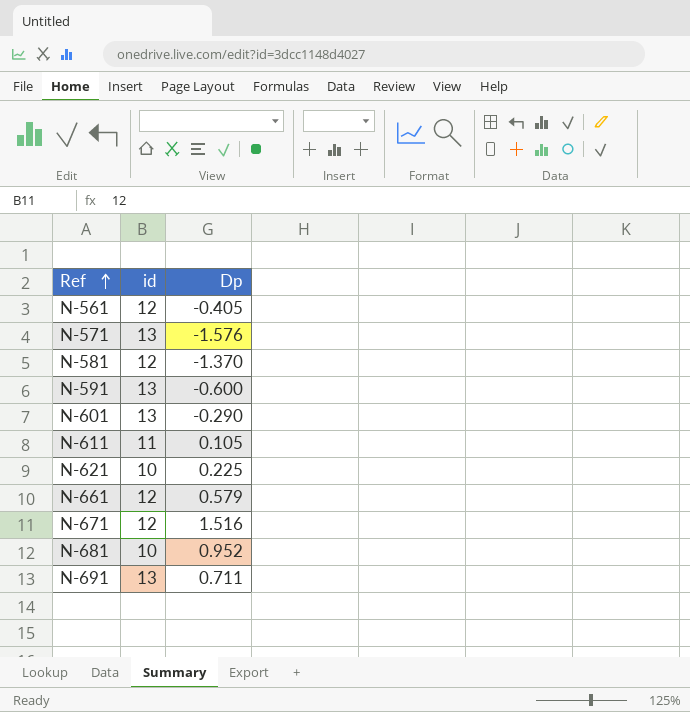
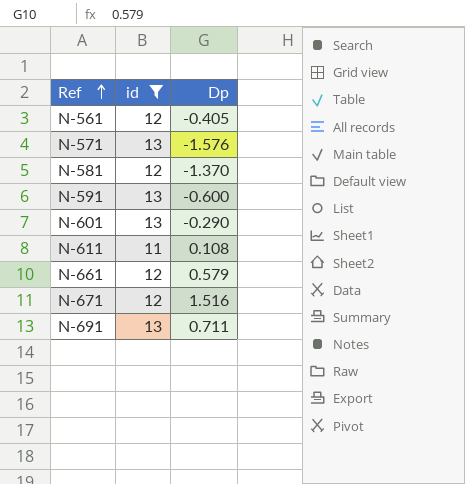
filter: none -> id != 10
N-611 | Dp: 0.105 -> 0.108

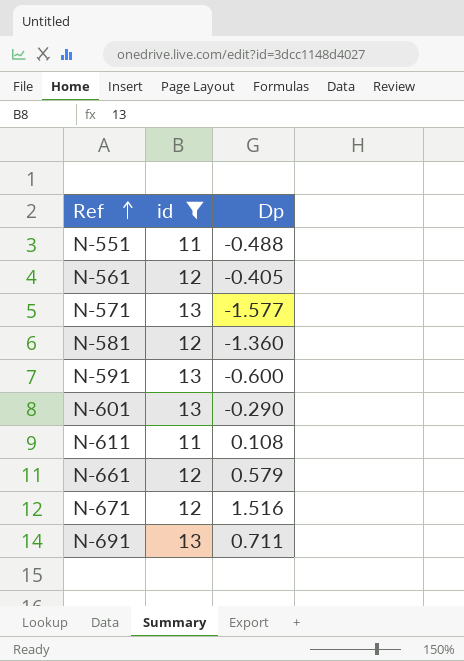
row N-551: none -> 11 | -0.488
N-571 | Dp: -1.576 -> -1.577
N-581 | Dp: -1.370 -> -1.360

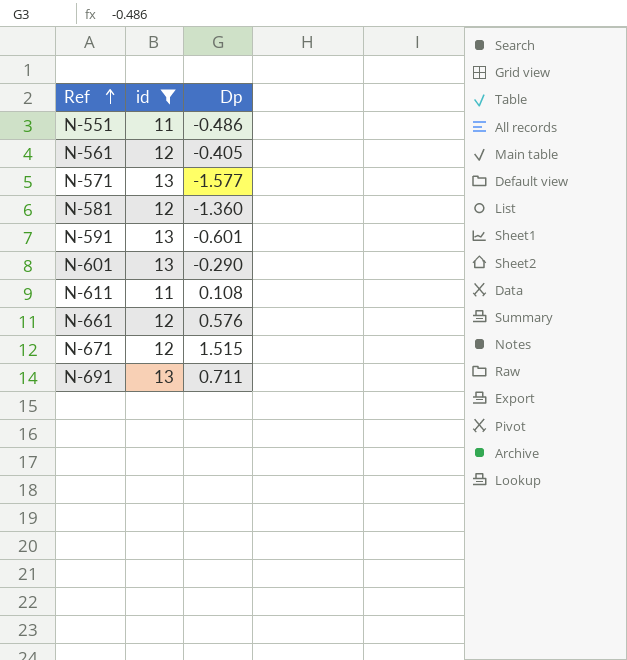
N-551 | Dp: -0.488 -> -0.486
N-591 | Dp: -0.600 -> -0.601
N-661 | Dp: 0.579 -> 0.576
N-671 | Dp: 1.516 -> 1.515

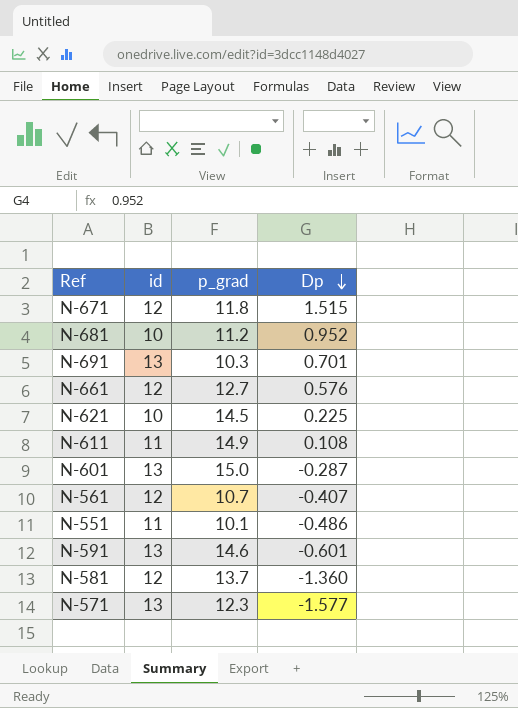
filter: id != 10 -> none
row order: Ref ascending -> Dp descending
column p_grad | position: none -> 3
N-691 | Dp: 0.711 -> 0.701
N-601 | Dp: -0.290 -> -0.287
N-561 | Dp: -0.405 -> -0.407

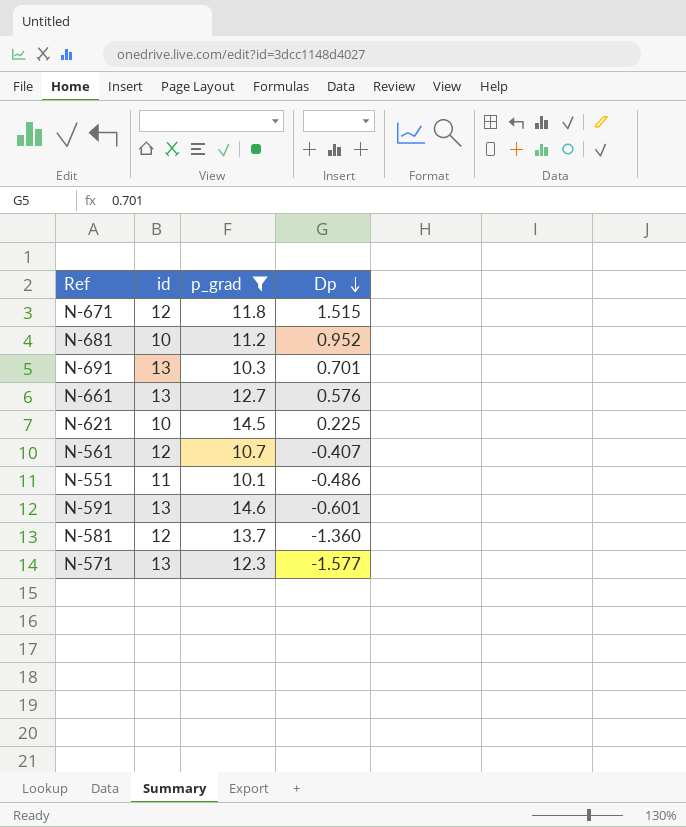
filter: none -> p_grad <= 14.6
N-661 | id: 12 -> 13

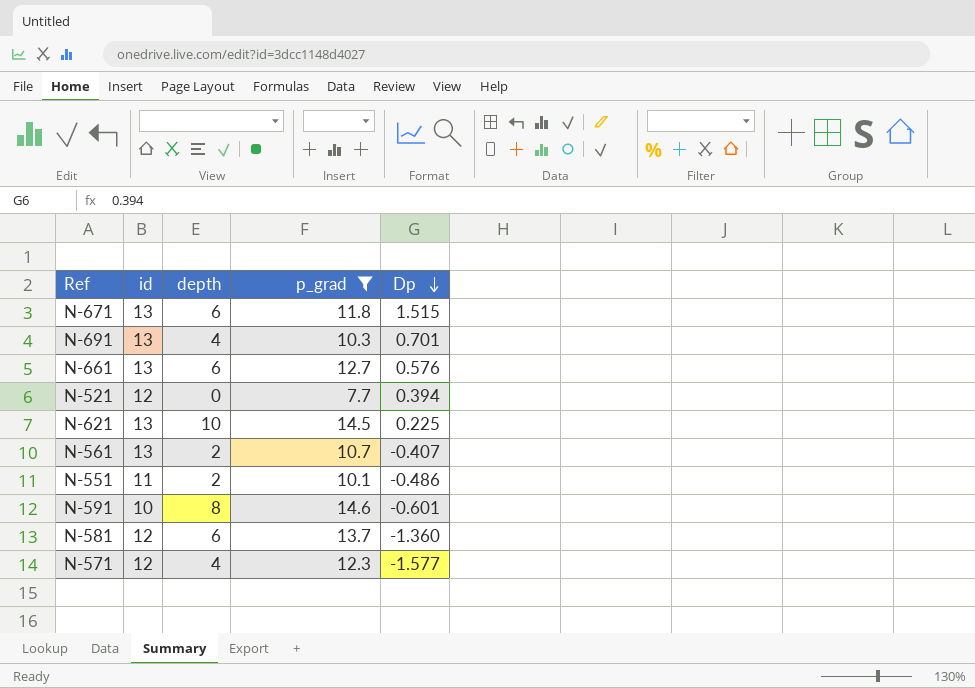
column depth | position: none -> 3
row N-681: 10 | 11.2 | 0.952 -> none
N-671 | id: 12 -> 13
row N-521: none -> 12 | 0 | 7.7 | 0.394
N-621 | id: 10 -> 13
N-561 | id: 12 -> 13
N-591 | id: 13 -> 10
N-571 | id: 13 -> 12

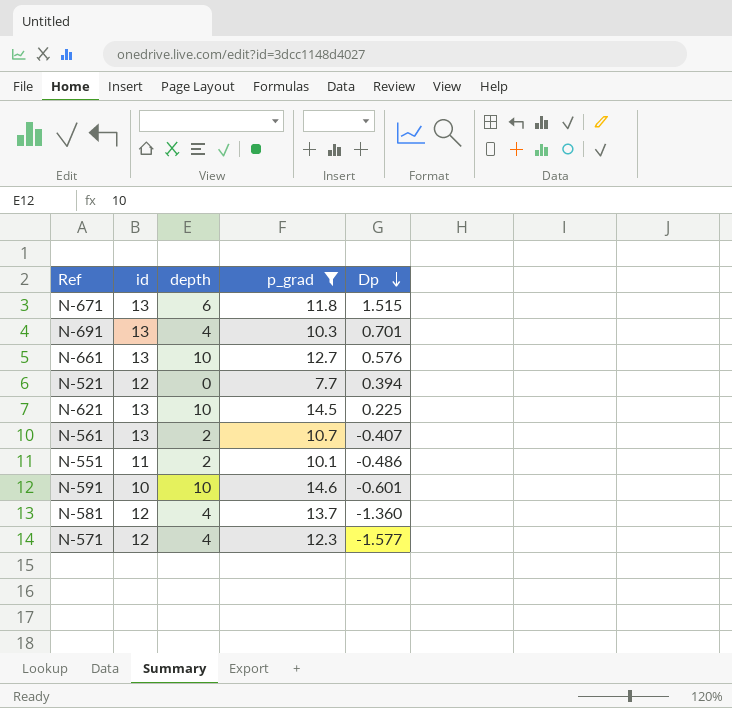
N-661 | depth: 6 -> 10
N-591 | depth: 8 -> 10
N-581 | depth: 6 -> 4

